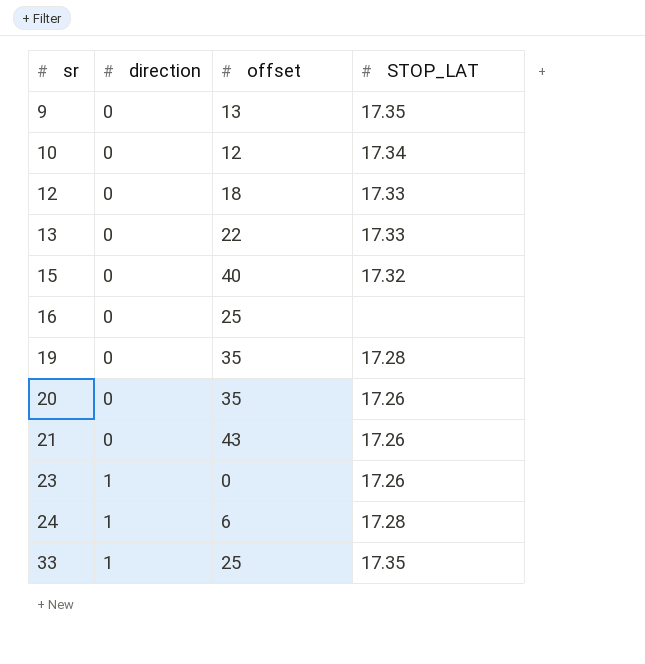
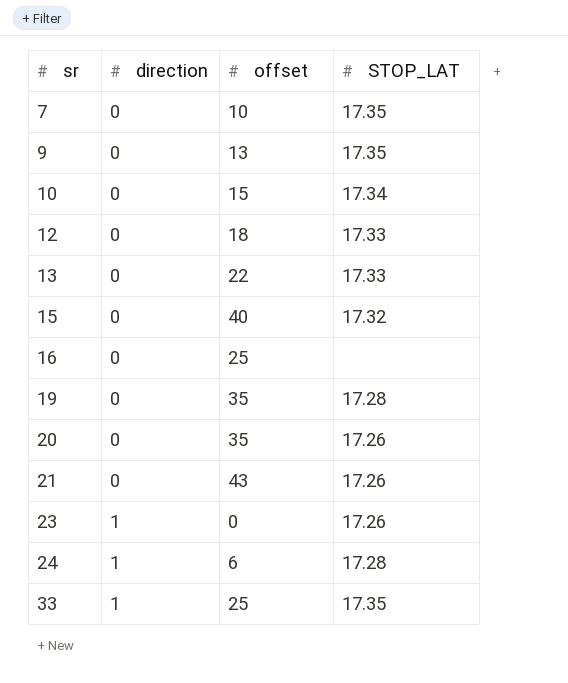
row 7: none -> 0 | 10 | 17.35
10 | offset: 12 -> 15

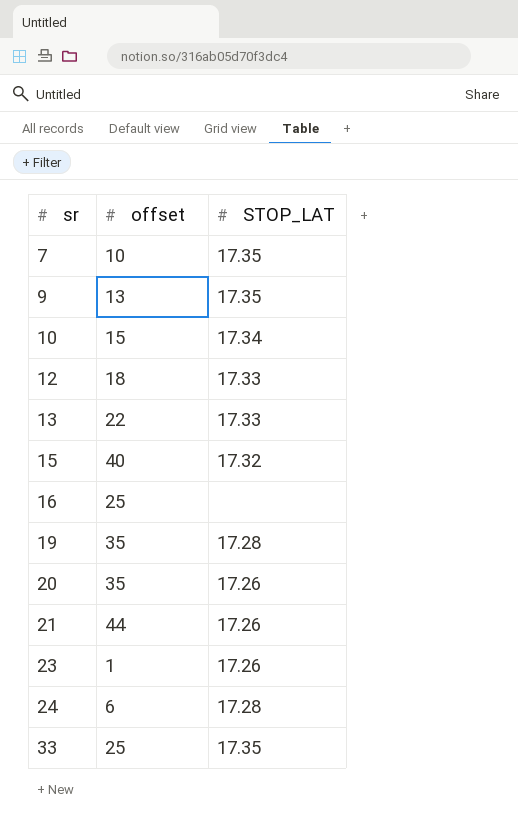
column direction | position: 2 -> none
21 | offset: 43 -> 44
23 | offset: 0 -> 1

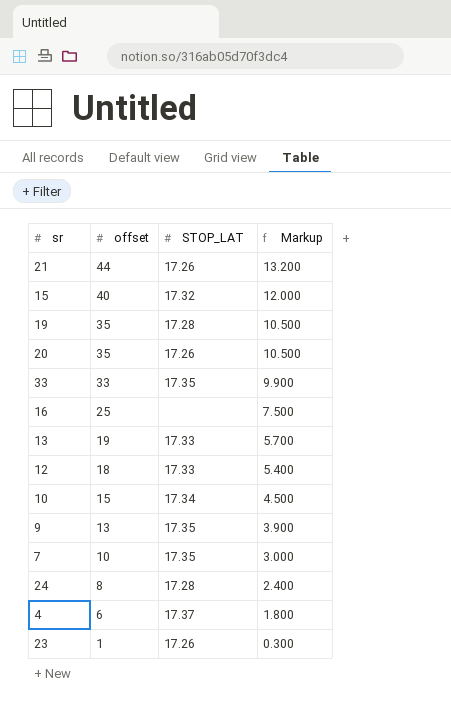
row order: sr ascending -> offset descending
column Markup | formula: none -> [offset] * 0.3
33 | offset: 25 -> 33
13 | offset: 22 -> 19
24 | offset: 6 -> 8
row 4: none -> 6 | 17.37 | 1.800

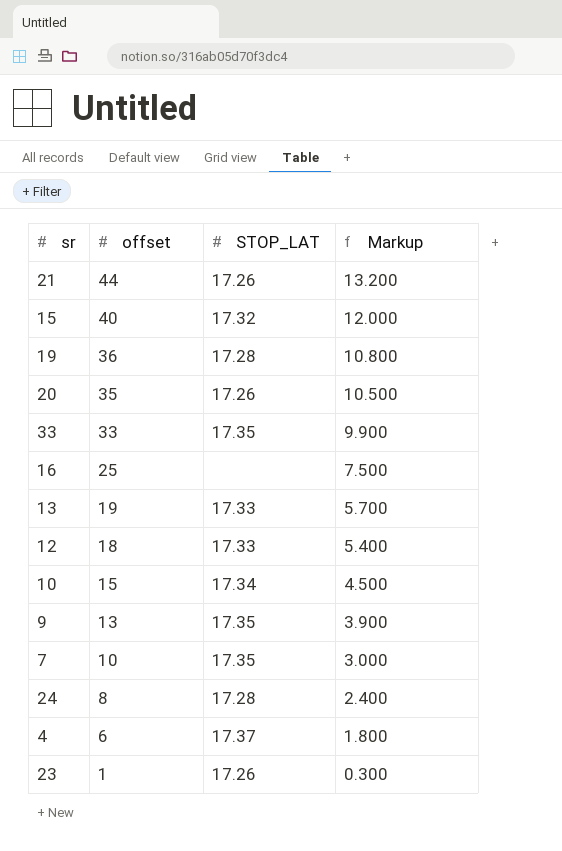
19 | offset: 35 -> 36
19 | Markup: 10.500 -> 10.800

